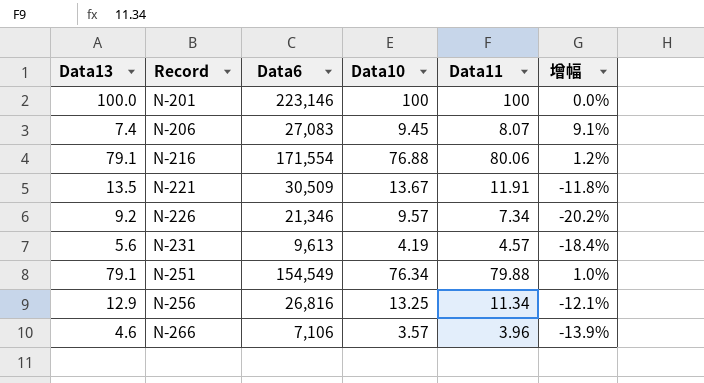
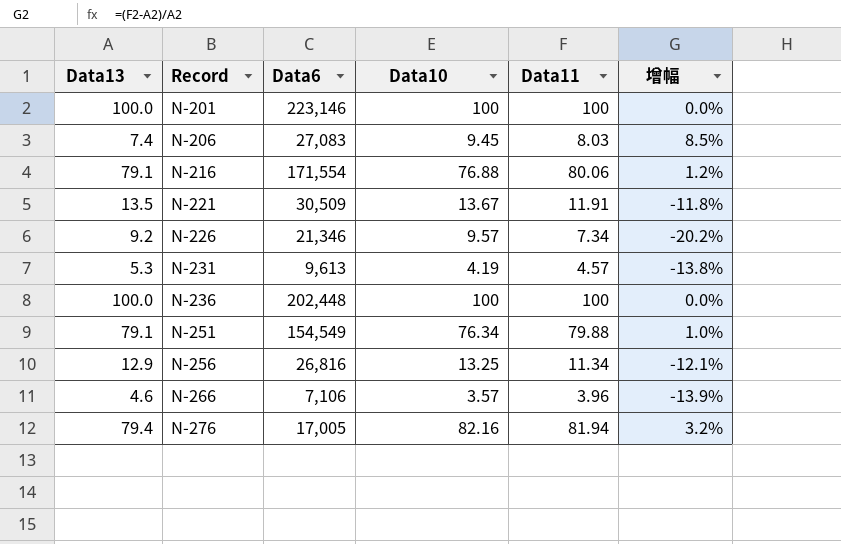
N-206 | Data11: 8.07 -> 8.03
N-206 | 增幅: 9.1% -> 8.5%
N-231 | Data13: 5.6 -> 5.3
N-231 | 增幅: -18.4% -> -13.8%
row N-236: none -> 100.0 | 202,448 | 100 | 100 | 0.0%
row N-276: none -> 79.4 | 17,005 | 82.16 | 81.94 | 3.2%

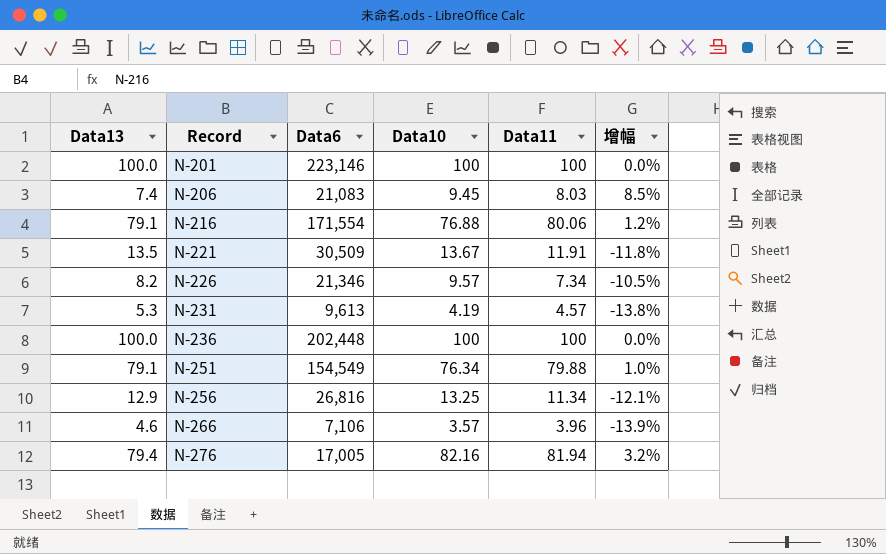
N-206 | Data6: 27,083 -> 21,083
N-226 | Data13: 9.2 -> 8.2
N-226 | 增幅: -20.2% -> -10.5%

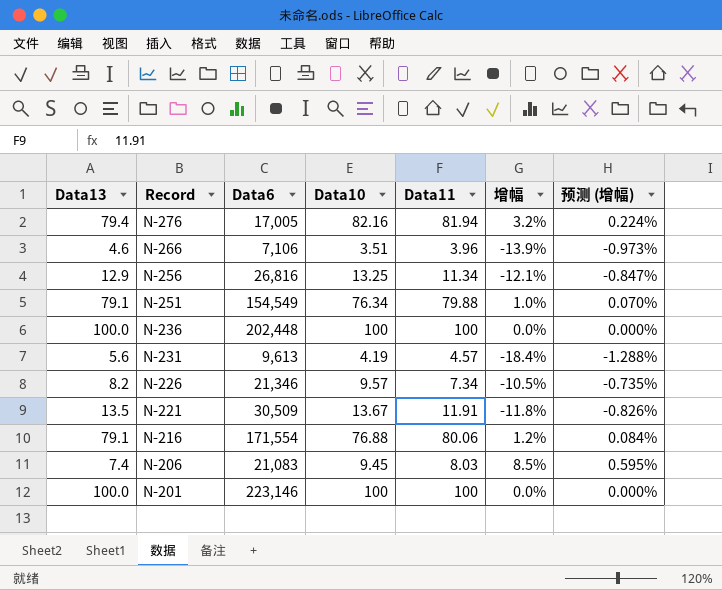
row order: Record ascending -> Record descending
column 预测 (增幅) | formula: none -> [增幅] * 0.07
N-266 | Data10: 3.57 -> 3.51
N-231 | Data13: 5.3 -> 5.6
N-231 | 增幅: -13.8% -> -18.4%

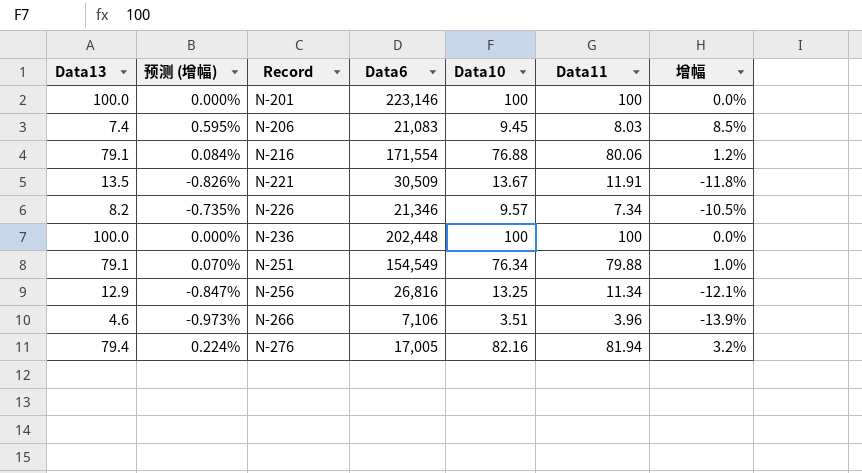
row order: Record descending -> Record ascending
column 预测 (增幅) | position: 7 -> 2
row N-231: 5.6 | 9,613 | 4.19 | 4.57 | -18.4% | -1.288% -> none

